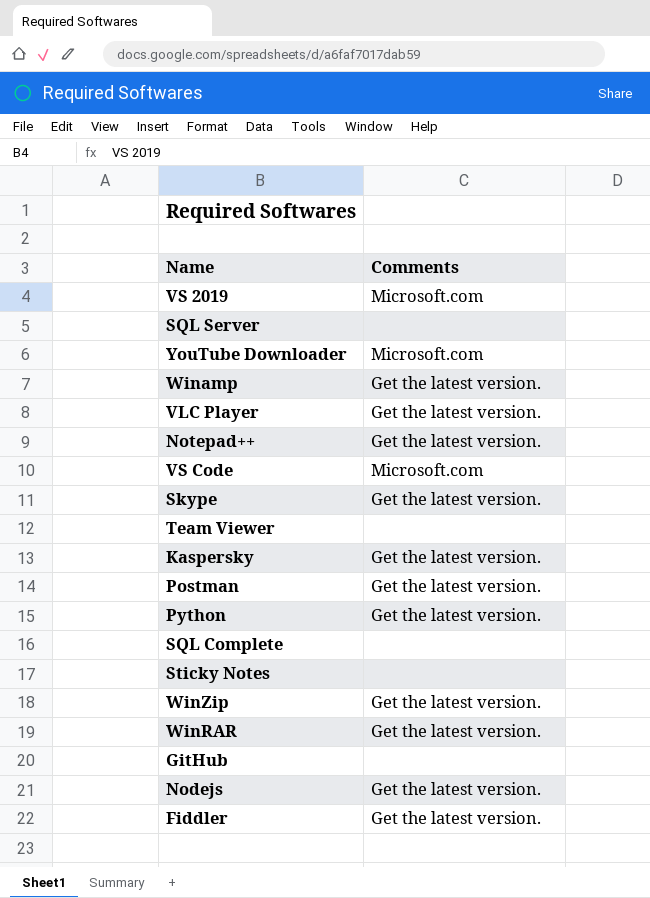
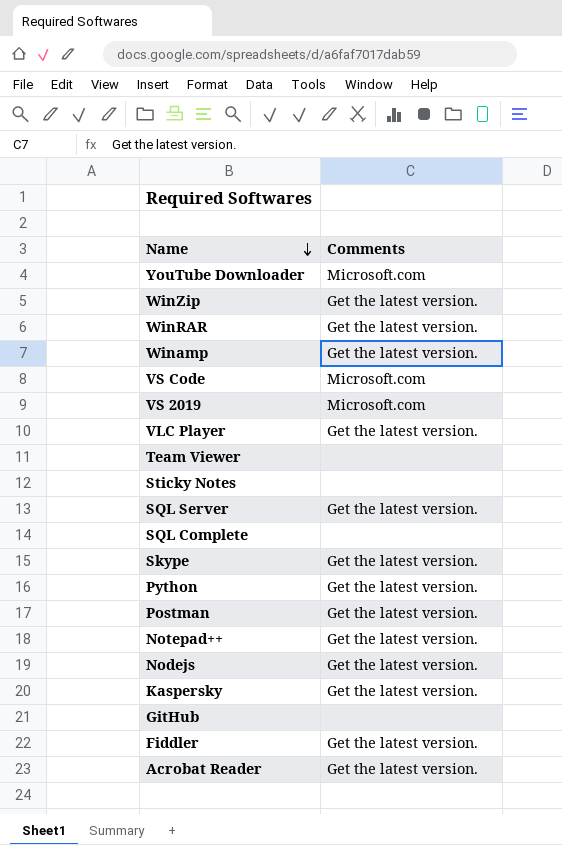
row order: none -> Name descending
SQL Server | Comments: none -> Get the latest version.
row Acrobat Reader: none -> Get the latest version.

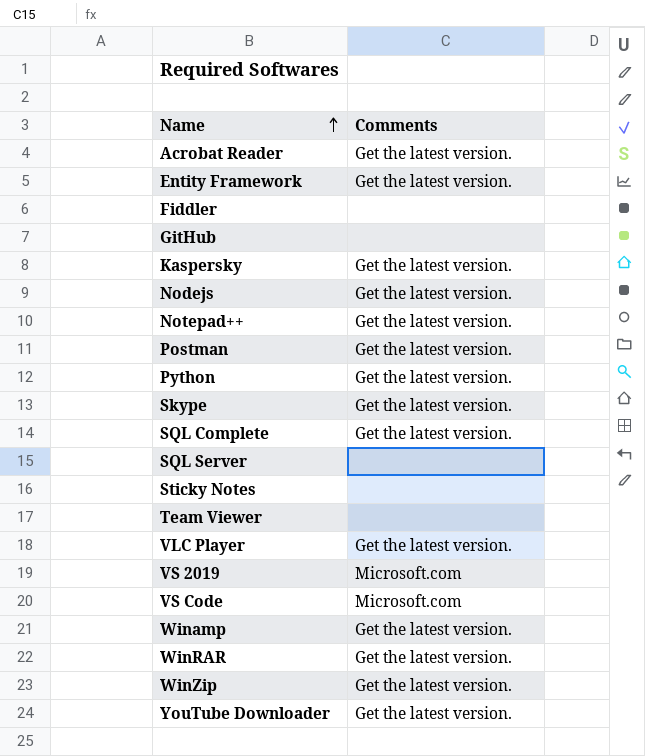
row order: Name descending -> Name ascending
row Entity Framework: none -> Get the latest version.
Fiddler | Comments: Get the latest version. -> none
SQL Complete | Comments: none -> Get the latest version.
SQL Server | Comments: Get the latest version. -> none
YouTube Downloader | Comments: Microsoft.com -> Get the latest version.

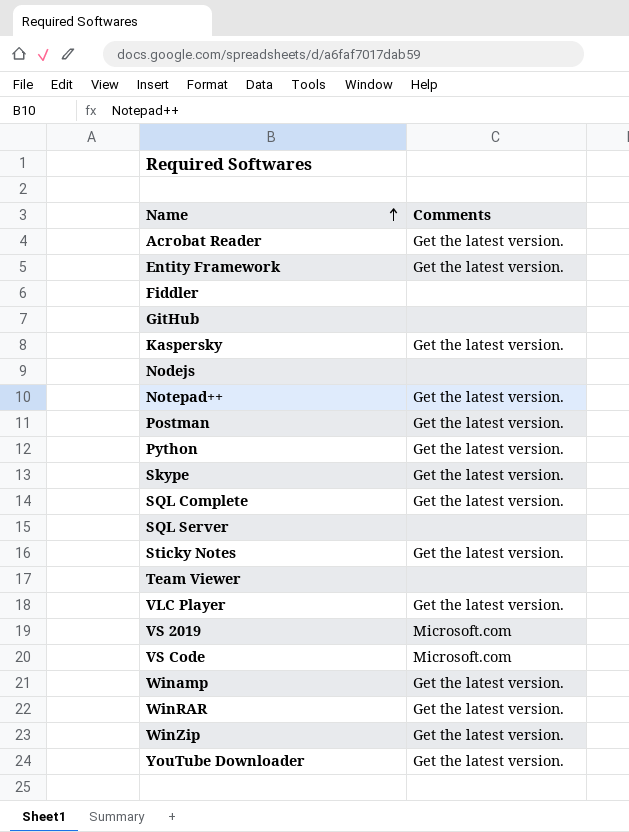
Nodejs | Comments: Get the latest version. -> none
Sticky Notes | Comments: none -> Get the latest version.

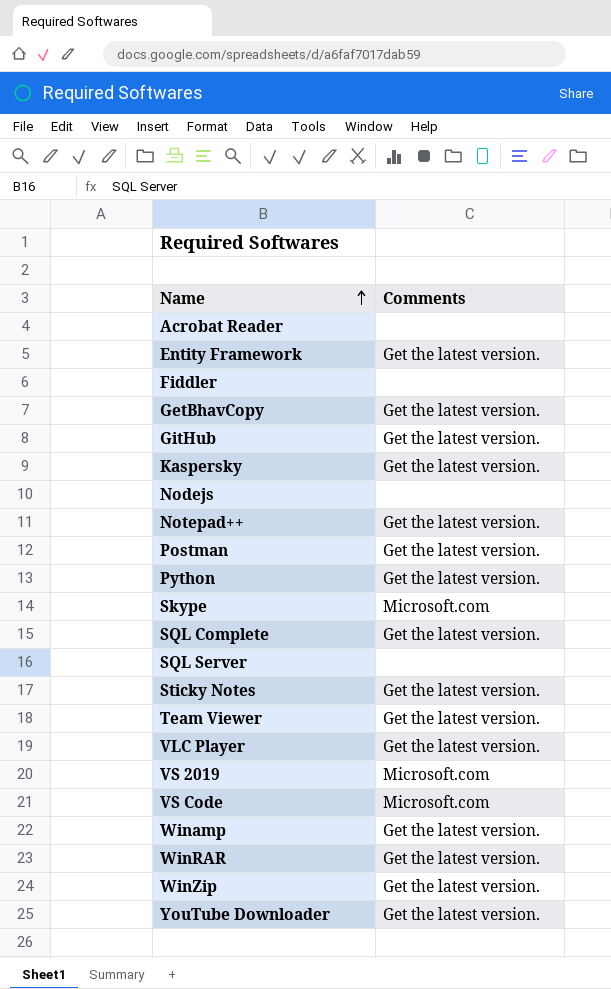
Acrobat Reader | Comments: Get the latest version. -> none
row GetBhavCopy: none -> Get the latest version.
GitHub | Comments: none -> Get the latest version.
Skype | Comments: Get the latest version. -> Microsoft.com
Team Viewer | Comments: none -> Get the latest version.

